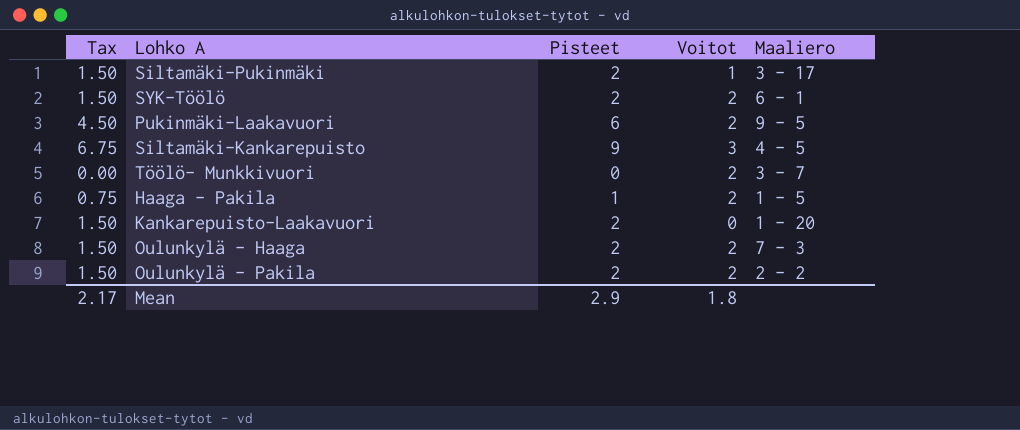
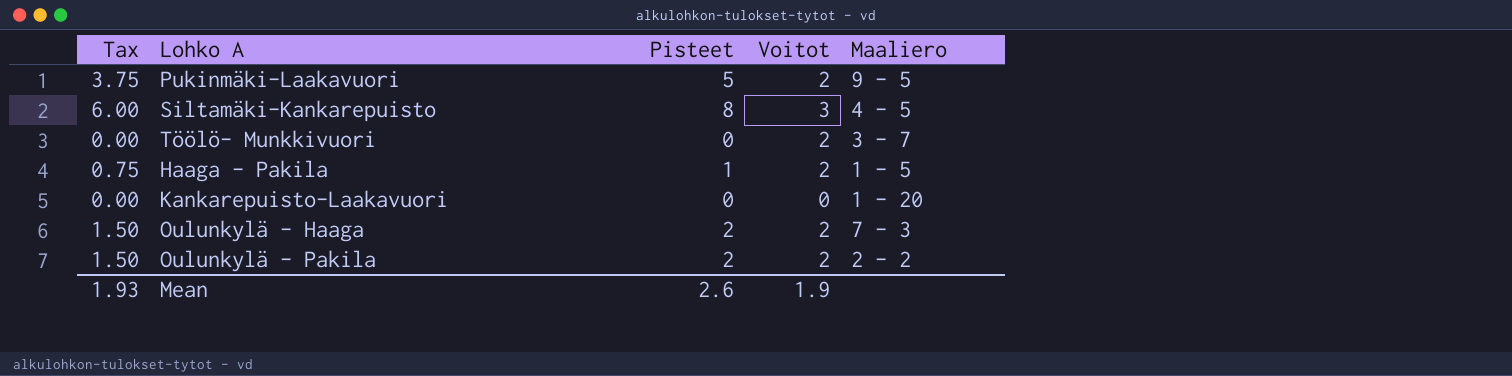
row Siltamäki-Pukinmäki: 1.50 | 2 | 1 | 3 - 17 -> none
row SYK-Töölö: 1.50 | 2 | 2 | 6 - 1 -> none
Pukinmäki-Laakavuori | Tax: 4.50 -> 3.75
Pukinmäki-Laakavuori | Pisteet: 6 -> 5
Siltamäki-Kankarepuisto | Tax: 6.75 -> 6.00
Siltamäki-Kankarepuisto | Pisteet: 9 -> 8
Kankarepuisto-Laakavuori | Tax: 1.50 -> 0.00
Kankarepuisto-Laakavuori | Pisteet: 2 -> 0
Mean | Tax: 2.17 -> 1.93
Mean | Pisteet: 2.9 -> 2.6
Mean | Voitot: 1.8 -> 1.9

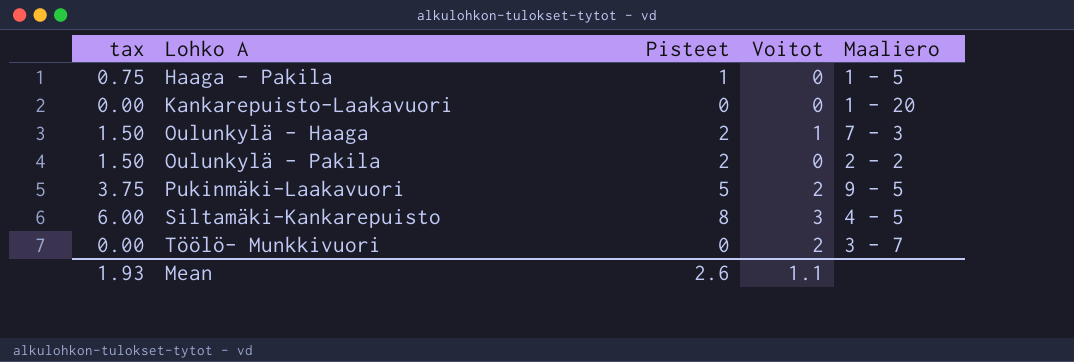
row order: none -> Lohko A ascending
column name: Tax -> tax
Haaga - Pakila | Voitot: 2 -> 0
Oulunkylä - Haaga | Voitot: 2 -> 1
Oulunkylä - Pakila | Voitot: 2 -> 0
Mean | Voitot: 1.9 -> 1.1

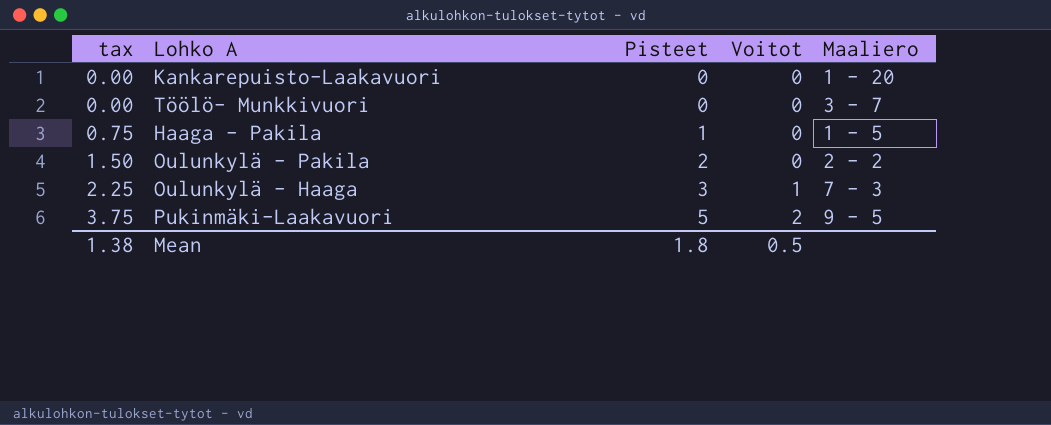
row order: Lohko A ascending -> tax ascending
row Siltamäki-Kankarepuisto: 6.00 | 8 | 3 | 4 - 5 -> none
Töölö- Munkkivuori | Voitot: 2 -> 0
Oulunkylä - Haaga | tax: 1.50 -> 2.25
Oulunkylä - Haaga | Pisteet: 2 -> 3
Mean | tax: 1.93 -> 1.38
Mean | Pisteet: 2.6 -> 1.8
Mean | Voitot: 1.1 -> 0.5

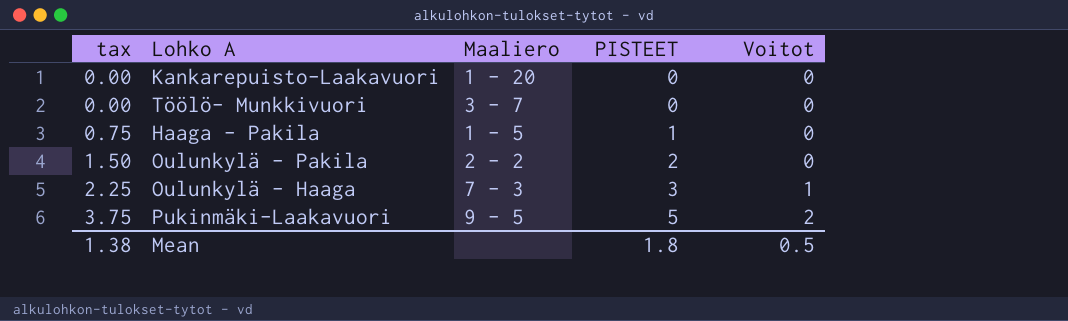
column Maaliero | position: 5 -> 3
column name: Pisteet -> PISTEET

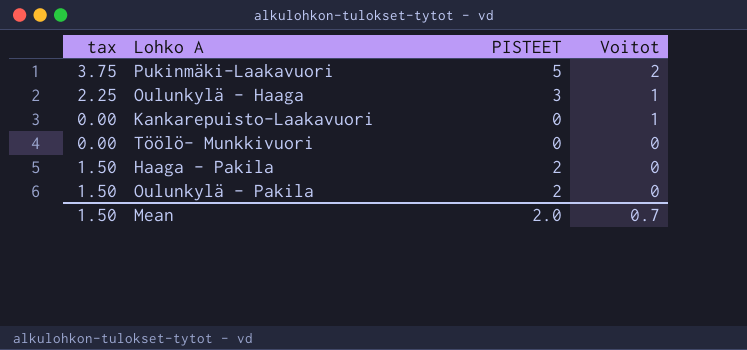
row order: tax ascending -> Voitot descending
column Maaliero | position: 3 -> none
Kankarepuisto-Laakavuori | Voitot: 0 -> 1
Haaga - Pakila | tax: 0.75 -> 1.50
Haaga - Pakila | PISTEET: 1 -> 2
Mean | tax: 1.38 -> 1.50
Mean | PISTEET: 1.8 -> 2.0
Mean | Voitot: 0.5 -> 0.7

